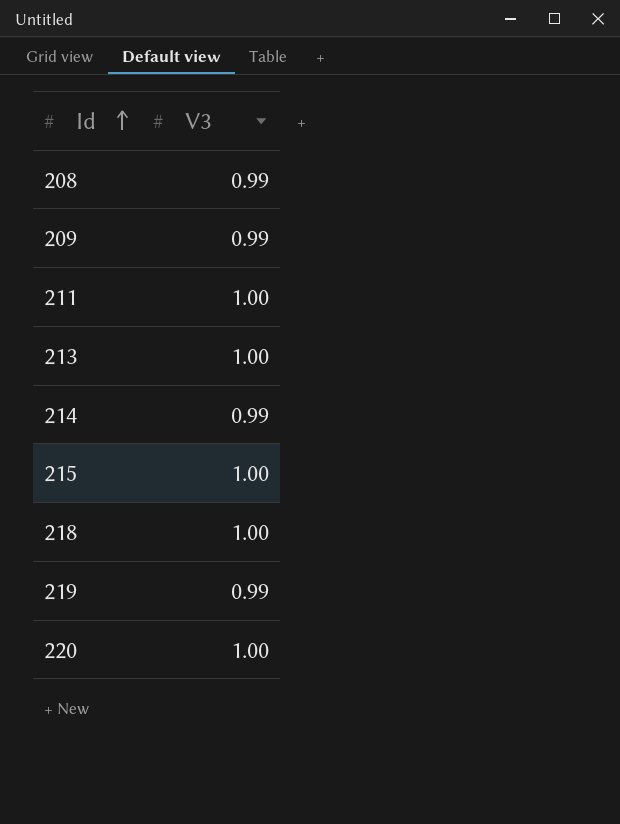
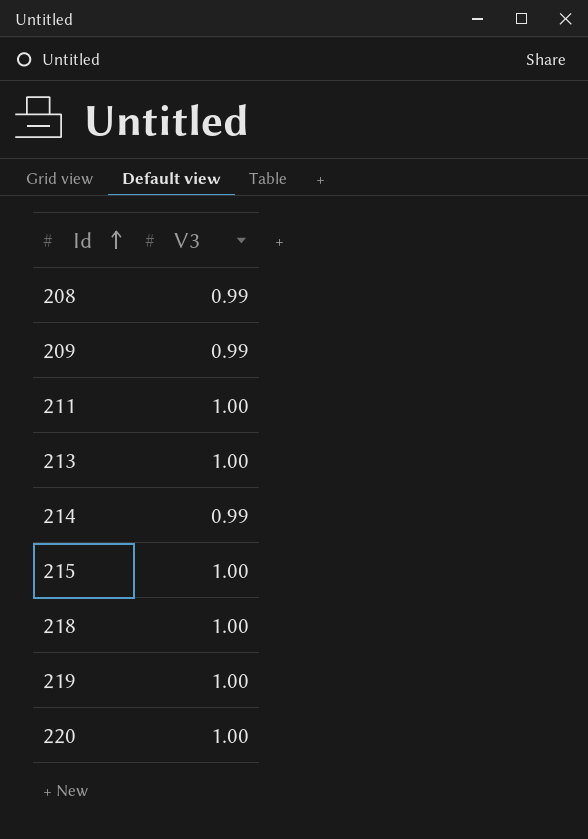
219 | V3: 0.99 -> 1.00

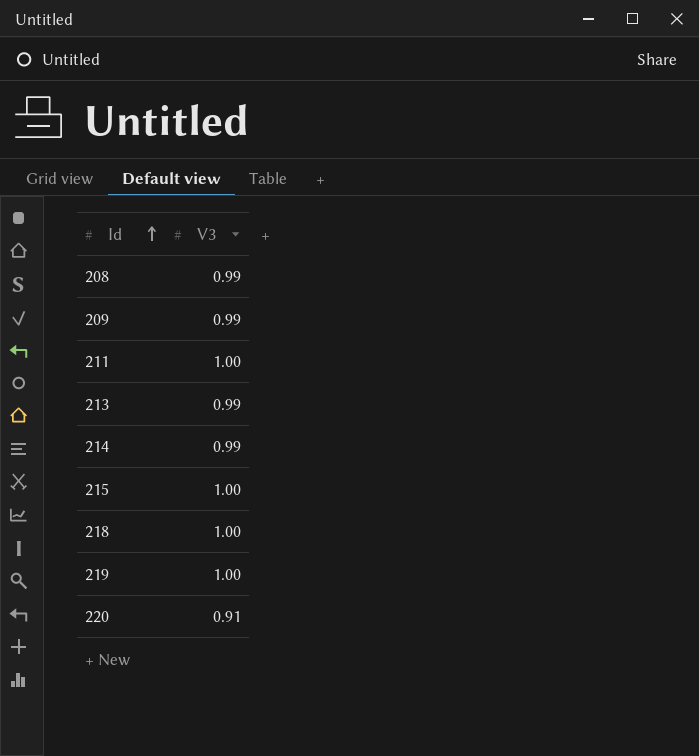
213 | V3: 1.00 -> 0.99
220 | V3: 1.00 -> 0.91

